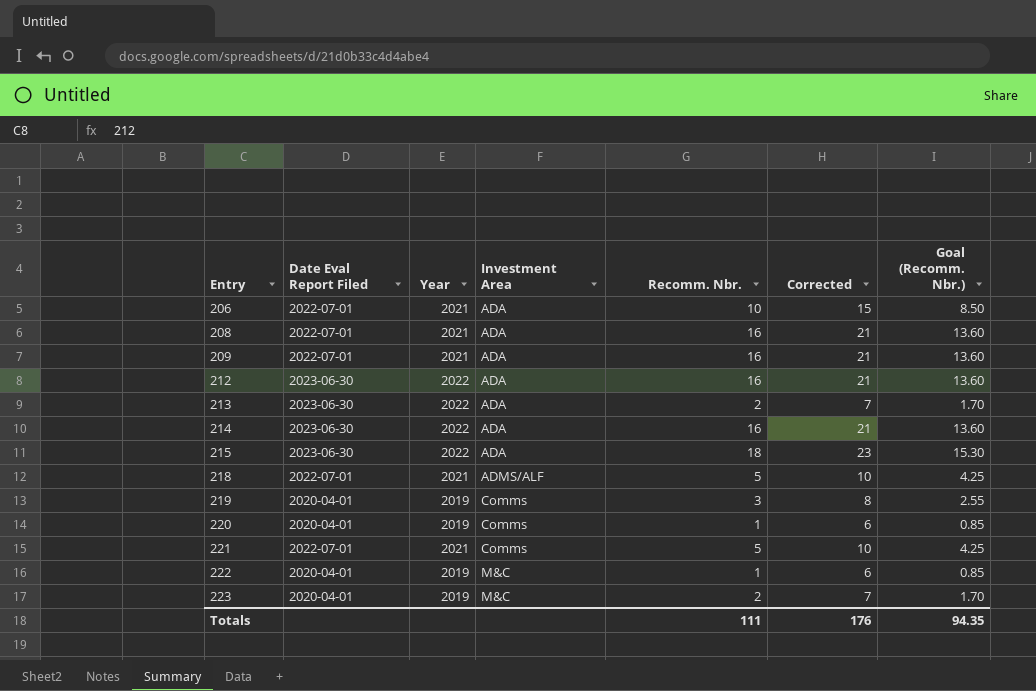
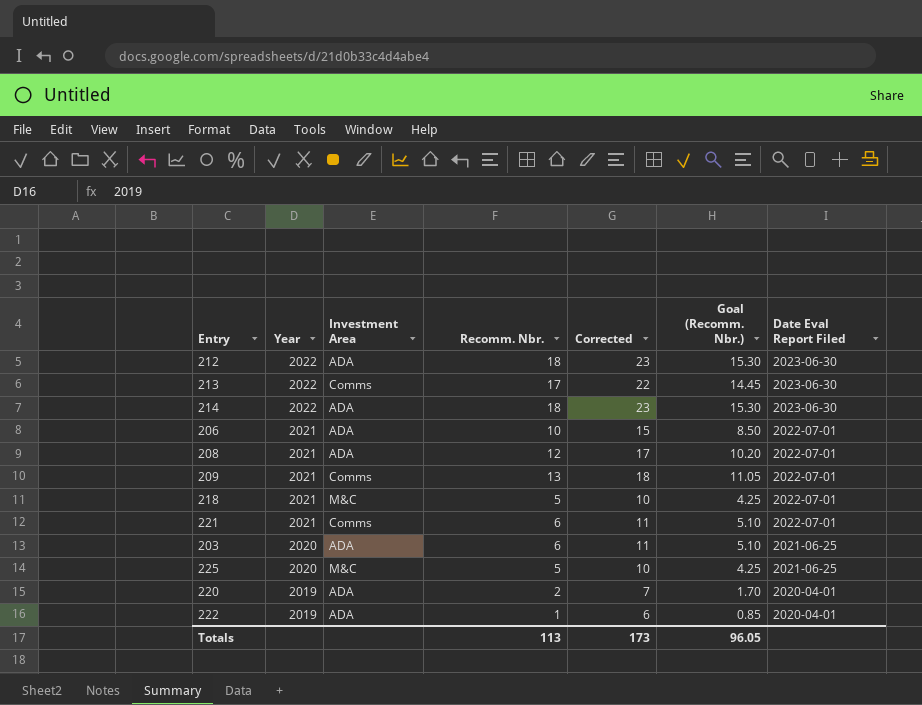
row order: Entry ascending -> Year descending
column Date Eval Report Filed | position: 2 -> 7
row 215: 2023-06-30 | 2022 | ADA | 18 | 23 | 15.30 -> none
row 219: 2020-04-01 | 2019 | Comms | 3 | 8 | 2.55 -> none
row 223: 2020-04-01 | 2019 | M&C | 2 | 7 | 1.70 -> none
212 | Recomm. Nbr.: 16 -> 18
212 | Corrected: 21 -> 23
212 | Goal (Recomm. Nbr.): 13.60 -> 15.30
213 | Investment Area: ADA -> Comms
213 | Recomm. Nbr.: 2 -> 17
213 | Corrected: 7 -> 22
213 | Goal (Recomm. Nbr.): 1.70 -> 14.45
214 | Recomm. Nbr.: 16 -> 18
214 | Corrected: 21 -> 23
214 | Goal (Recomm. Nbr.): 13.60 -> 15.30
208 | Recomm. Nbr.: 16 -> 12
208 | Corrected: 21 -> 17
208 | Goal (Recomm. Nbr.): 13.60 -> 10.20
209 | Investment Area: ADA -> Comms
209 | Recomm. Nbr.: 16 -> 13
209 | Corrected: 21 -> 18
209 | Goal (Recomm. Nbr.): 13.60 -> 11.05
218 | Investment Area: ADMS/ALF -> M&C
221 | Recomm. Nbr.: 5 -> 6
221 | Corrected: 10 -> 11
221 | Goal (Recomm. Nbr.): 4.25 -> 5.10
row 203: none -> 2020 | ADA | 6 | 11 | 5.10 | 2021-06-25
row 225: none -> 2020 | M&C | 5 | 10 | 4.25 | 2021-06-25
220 | Investment Area: Comms -> ADA
220 | Recomm. Nbr.: 1 -> 2
220 | Corrected: 6 -> 7
220 | Goal (Recomm. Nbr.): 0.85 -> 1.70
222 | Investment Area: M&C -> ADA
Totals | Recomm. Nbr.: 111 -> 113
Totals | Corrected: 176 -> 173
Totals | Goal (Recomm. Nbr.): 94.35 -> 96.05

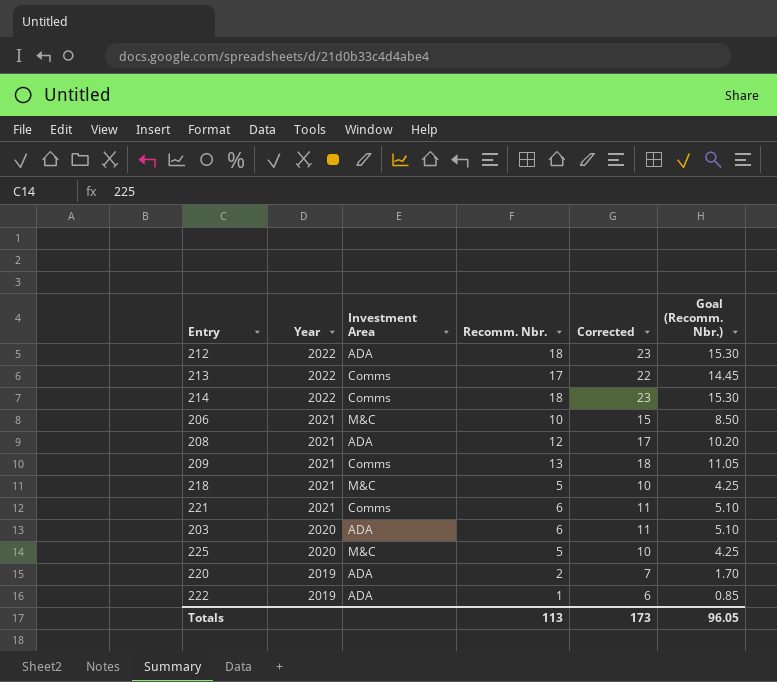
column Date Eval Report Filed | position: 7 -> none
214 | Investment Area: ADA -> Comms
206 | Investment Area: ADA -> M&C

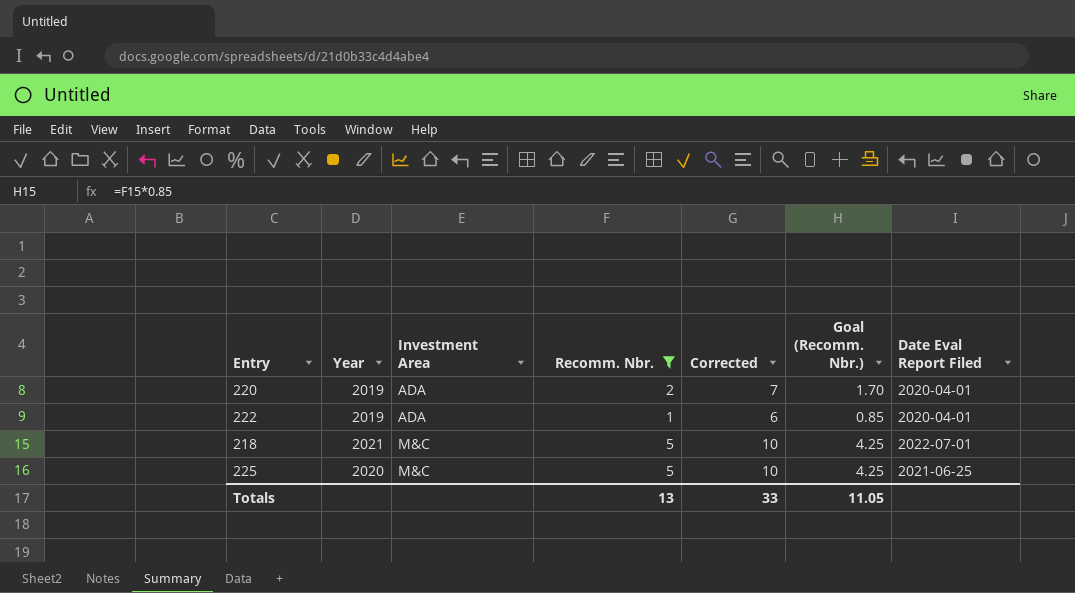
filter: none -> Recomm. Nbr. <= 5
row order: Year descending -> Investment Area ascending
column Date Eval Report Filed | position: none -> 7
Totals | Recomm. Nbr.: 113 -> 13
Totals | Corrected: 173 -> 33
Totals | Goal (Recomm. Nbr.): 96.05 -> 11.05

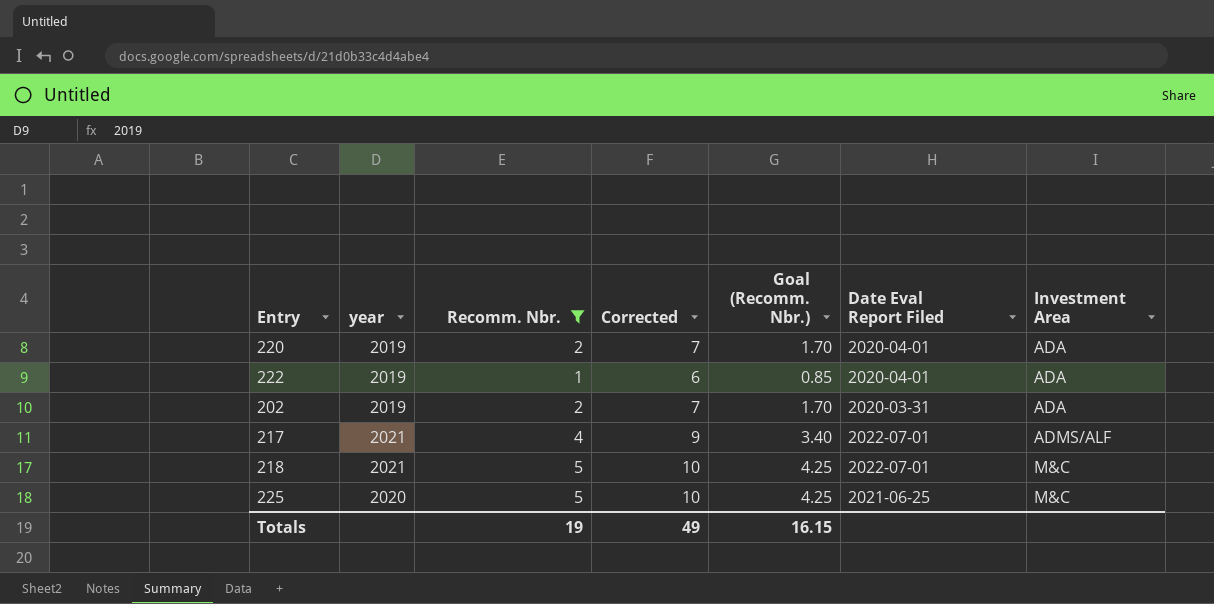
column name: Year -> year
column Investment Area | position: 3 -> 7
row 202: none -> 2019 | 2 | 7 | 1.70 | 2020-03-31 | ADA
row 217: none -> 2021 | 4 | 9 | 3.40 | 2022-07-01 | ADMS/ALF
Totals | Recomm. Nbr.: 13 -> 19
Totals | Corrected: 33 -> 49
Totals | Goal (Recomm. Nbr.): 11.05 -> 16.15

